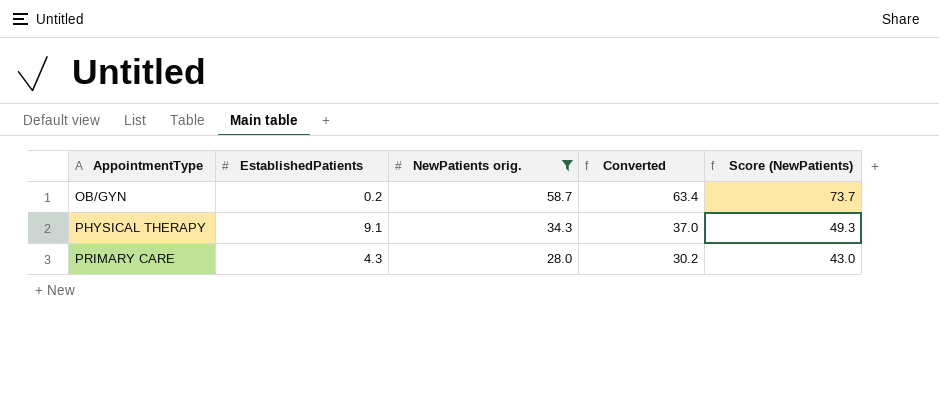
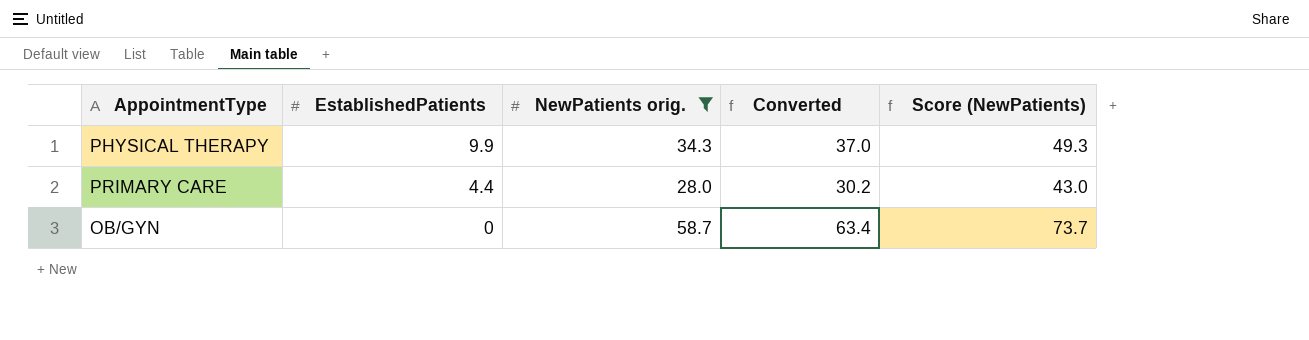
row order: AppointmentType ascending -> EstablishedPatients descending
PHYSICAL THERAPY | EstablishedPatients: 9.1 -> 9.9
PRIMARY CARE | EstablishedPatients: 4.3 -> 4.4
OB/GYN | EstablishedPatients: 0.2 -> 0

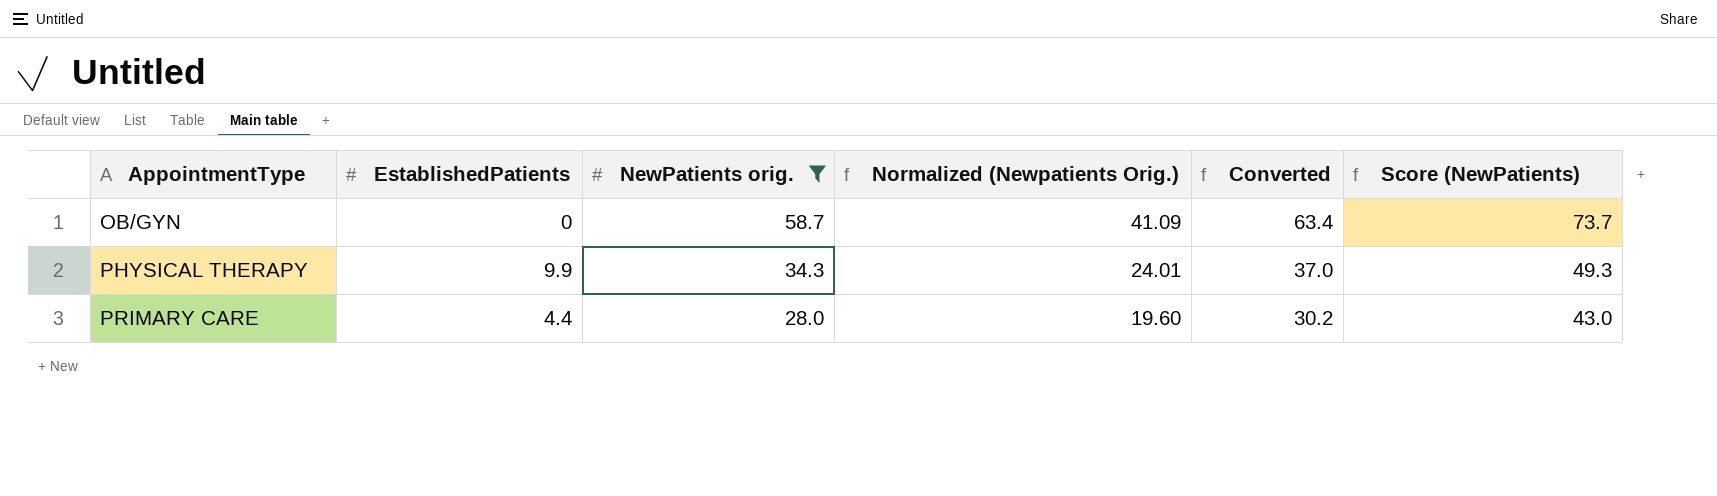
row order: EstablishedPatients descending -> AppointmentType ascending
column Normalized (Newpatients Orig.) | formula: none -> [NewPatients orig.] * 0.7

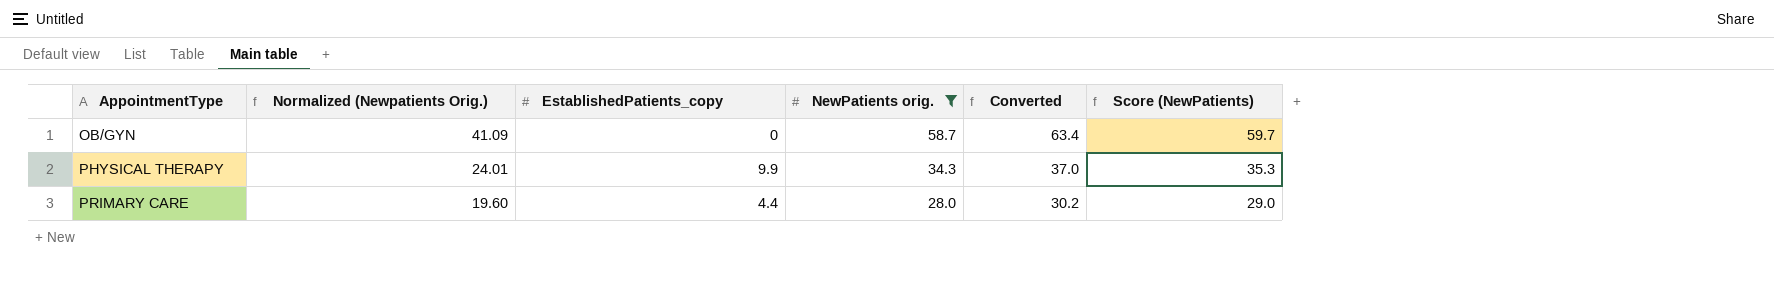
column Normalized (Newpatients Orig.) | position: 4 -> 2
column name: EstablishedPatients -> EstablishedPatients_copy
column Score (NewPatients) | formula: [NewPatients orig.] + 15 -> [NewPatients orig.] + 1

